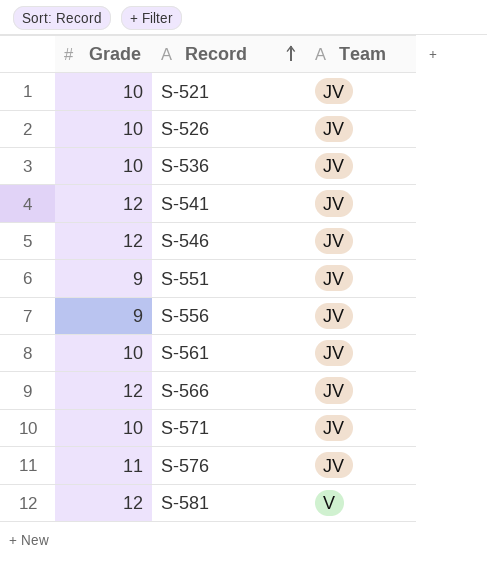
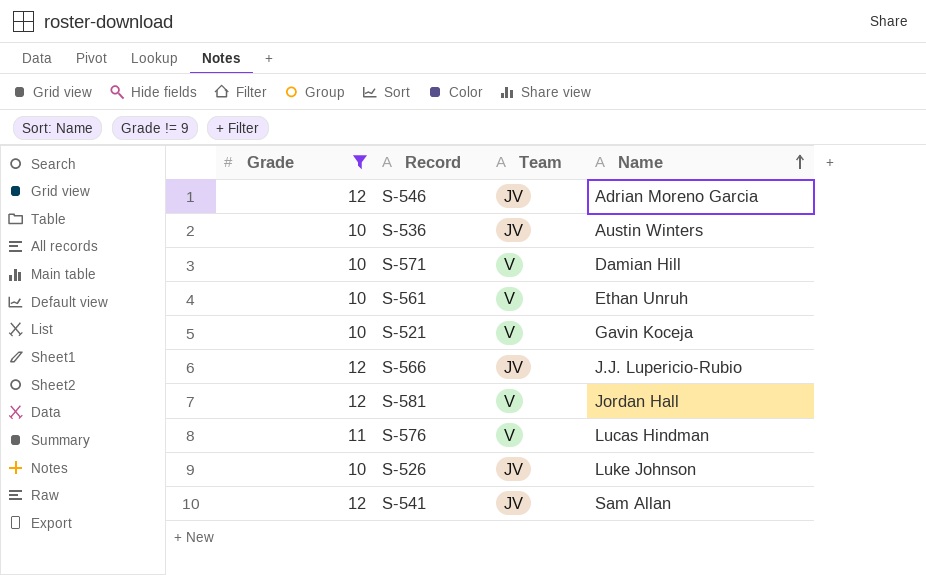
filter: none -> Grade != 9
row order: Record ascending -> Name ascending
column Name | position: none -> 4
S-571 | Team: JV -> V
S-561 | Team: JV -> V
S-521 | Team: JV -> V
S-576 | Team: JV -> V

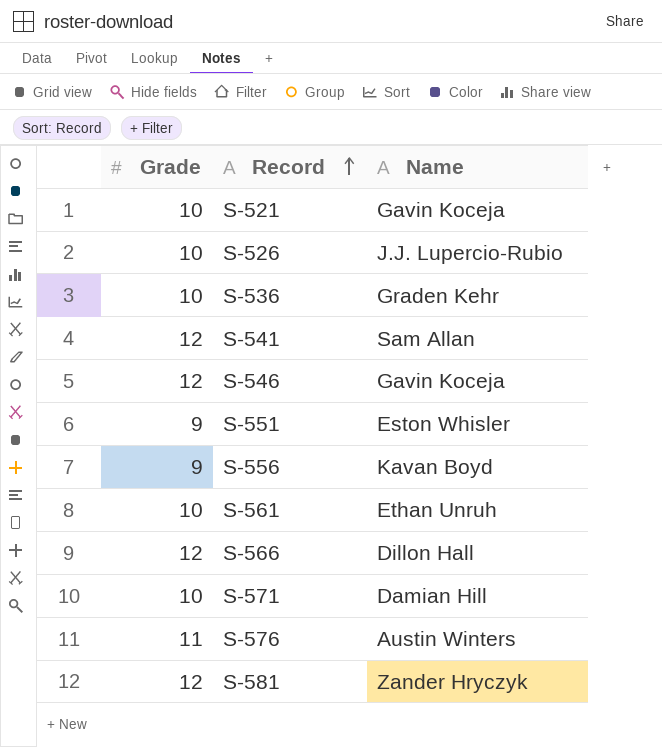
filter: Grade != 9 -> none
row order: Name ascending -> Record ascending
column Team | position: 3 -> none
S-526 | Name: Luke Johnson -> J.J. Lupercio-Rubio
S-536 | Name: Austin Winters -> Graden Kehr
S-546 | Name: Adrian Moreno Garcia -> Gavin Koceja
S-566 | Name: J.J. Lupericio-Rubio -> Dillon Hall
S-576 | Name: Lucas Hindman -> Austin Winters
S-581 | Name: Jordan Hall -> Zander Hryczyk

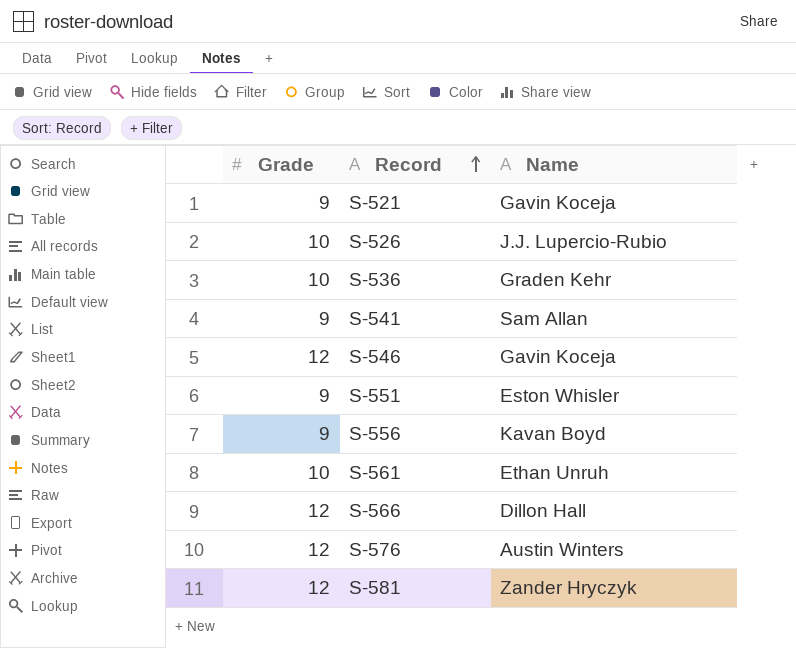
row S-571: 10 | Damian Hill -> none
S-521 | Grade: 10 -> 9
S-541 | Grade: 12 -> 9
S-576 | Grade: 11 -> 12

